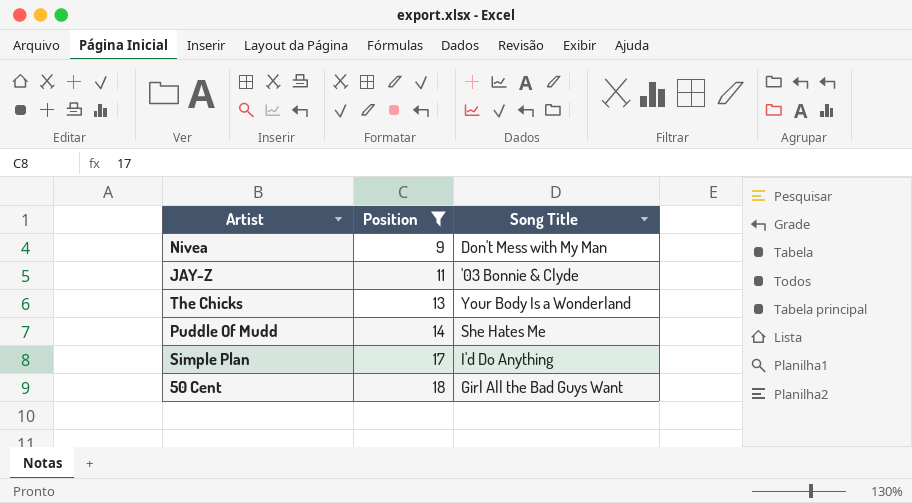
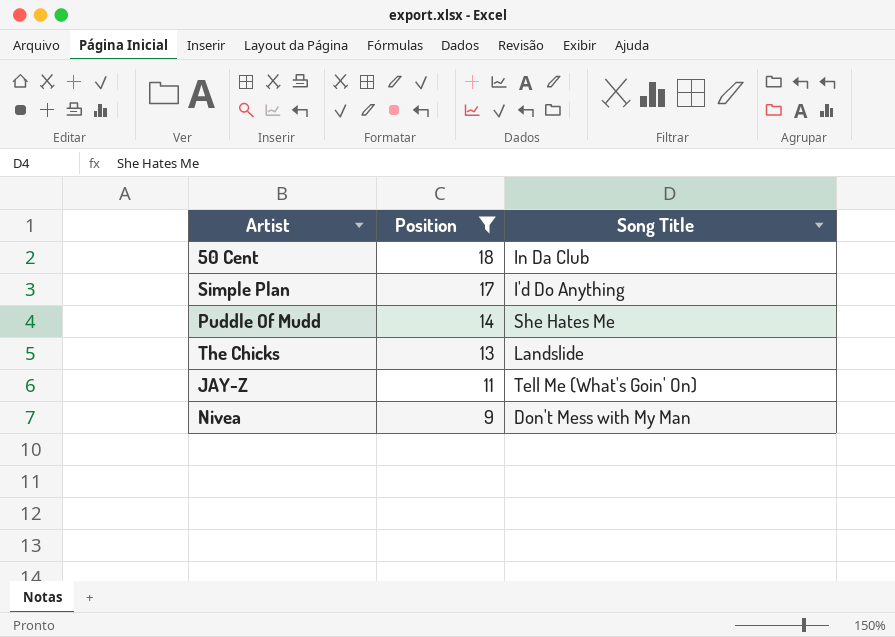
row order: Position ascending -> Position descending
50 Cent | Song Title: Girl All the Bad Guys Want -> In Da Club
The Chicks | Song Title: Your Body Is a Wonderland -> Landslide
JAY-Z | Song Title: '03 Bonnie & Clyde -> Tell Me (What's Goin' On)

